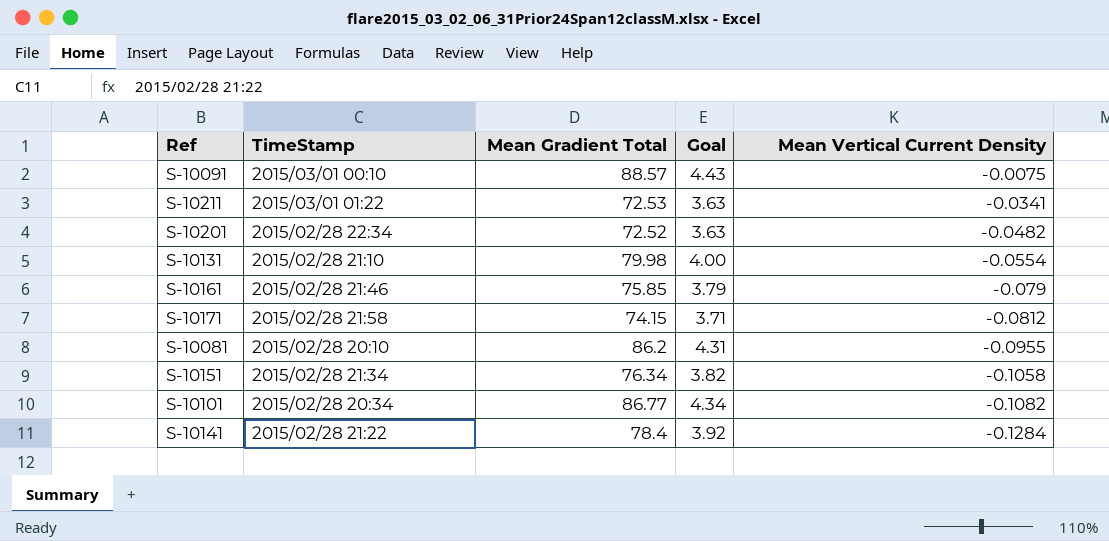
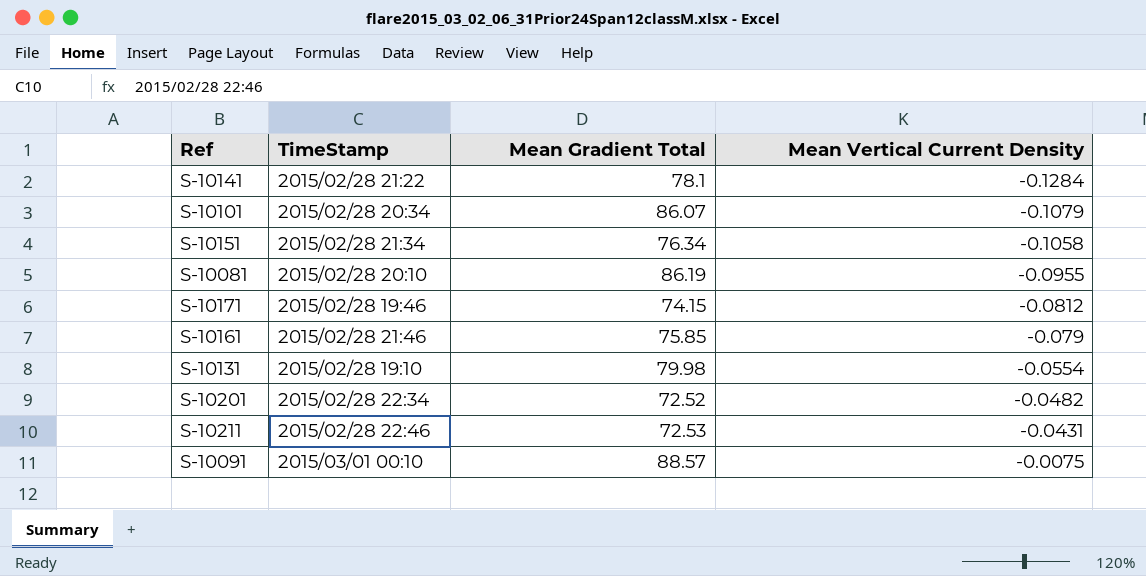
row order: Mean Vertical Current Density descending -> Mean Vertical Current Density ascending
column Goal | formula: [Mean Gradient Total] * 0.05 -> none
S-10141 | Mean Gradient Total: 78.4 -> 78.1
S-10101 | Mean Gradient Total: 86.77 -> 86.07
S-10101 | Mean Vertical Current Density: -0.1082 -> -0.1079
S-10081 | Mean Gradient Total: 86.2 -> 86.19
S-10171 | TimeStamp: 2015/02/28 21:58 -> 2015/02/28 19:46
S-10131 | TimeStamp: 2015/02/28 21:10 -> 2015/02/28 19:10
S-10211 | TimeStamp: 2015/03/01 01:22 -> 2015/02/28 22:46
S-10211 | Mean Vertical Current Density: -0.0341 -> -0.0431

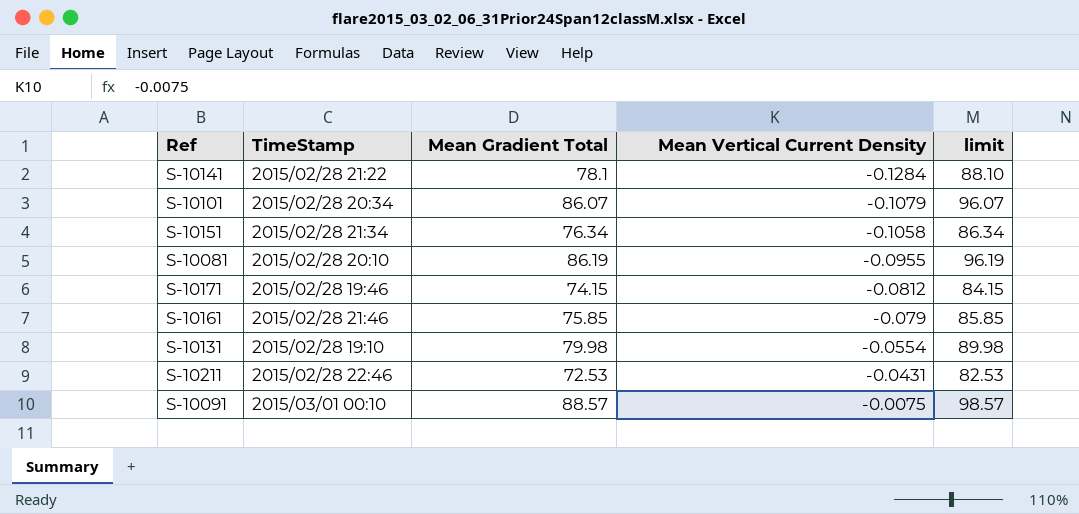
column limit | formula: none -> [Mean Gradient Total] + 10
row S-10201: 2015/02/28 22:34 | 72.52 | -0.0482 -> none

